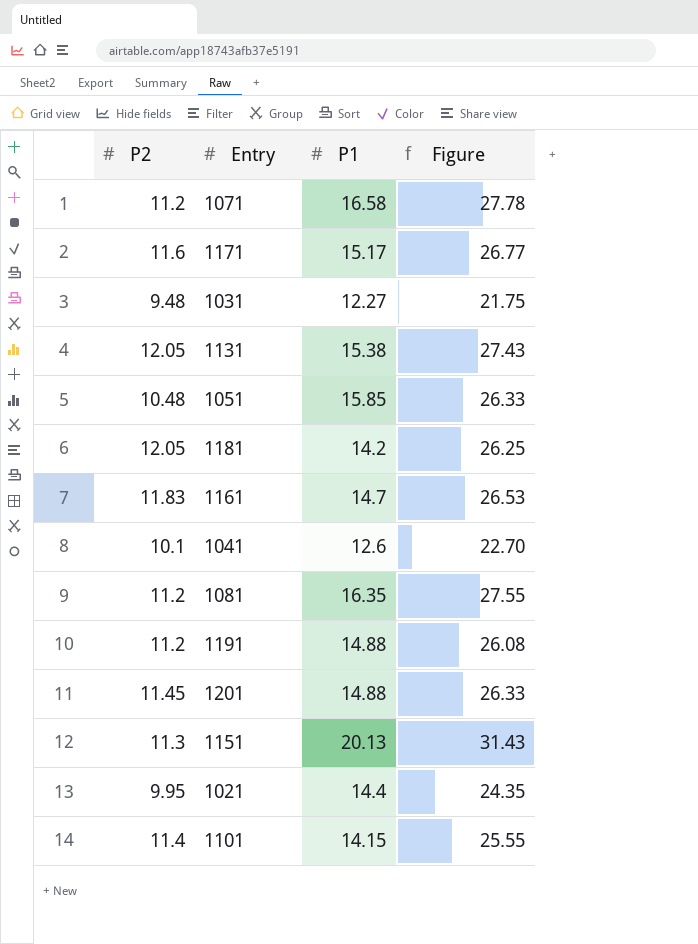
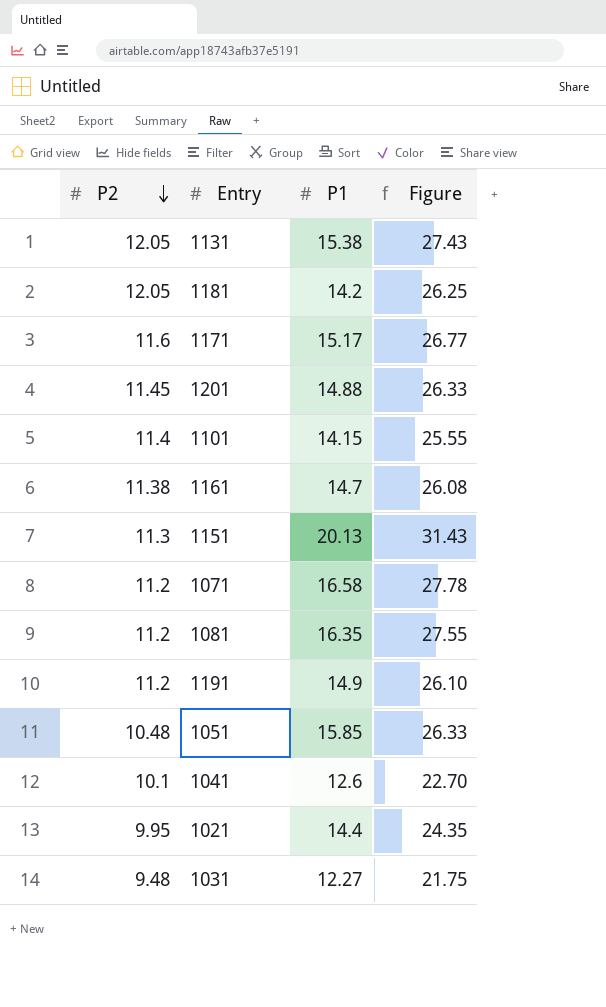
row order: none -> P2 descending
1161 | P2: 11.83 -> 11.38
1161 | Figure: 26.53 -> 26.08
1191 | P1: 14.88 -> 14.9
1191 | Figure: 26.08 -> 26.10

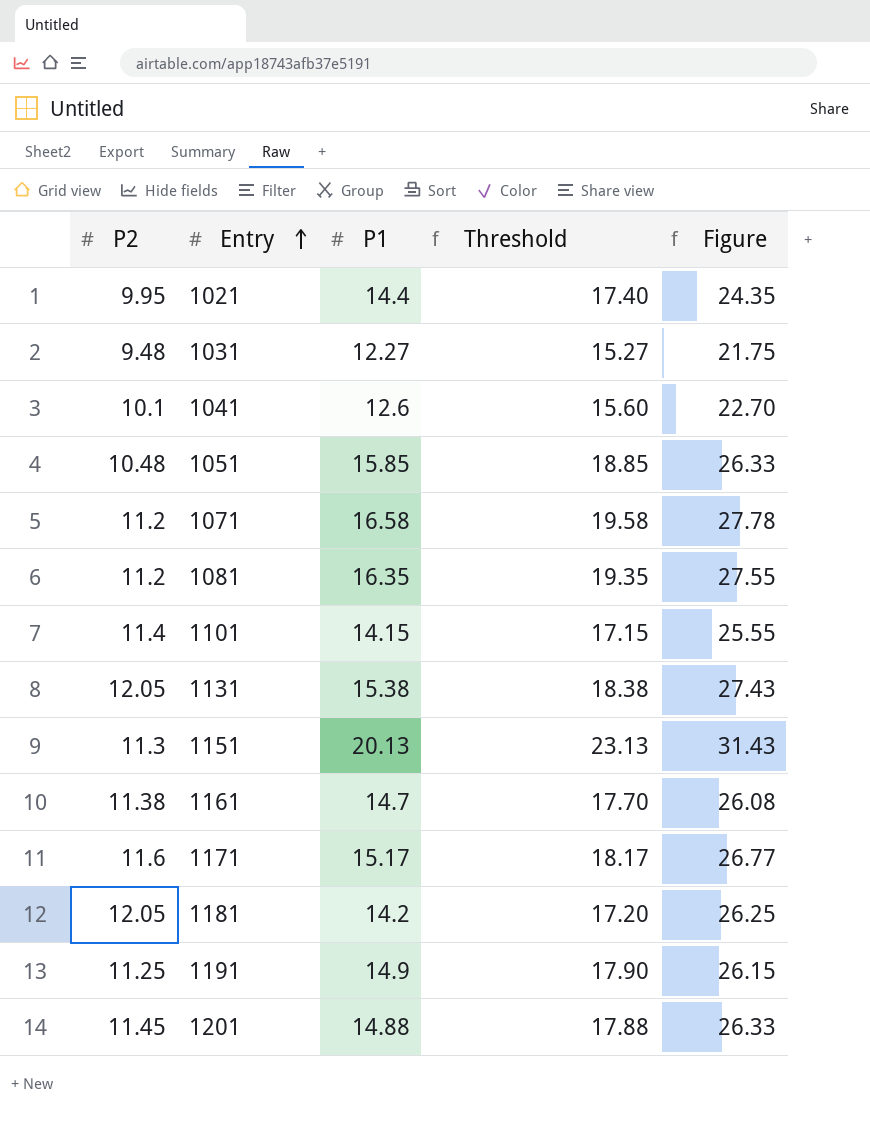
row order: P2 descending -> Entry ascending
column Threshold | formula: none -> [P1] + 3
1191 | P2: 11.2 -> 11.25
1191 | Figure: 26.10 -> 26.15

